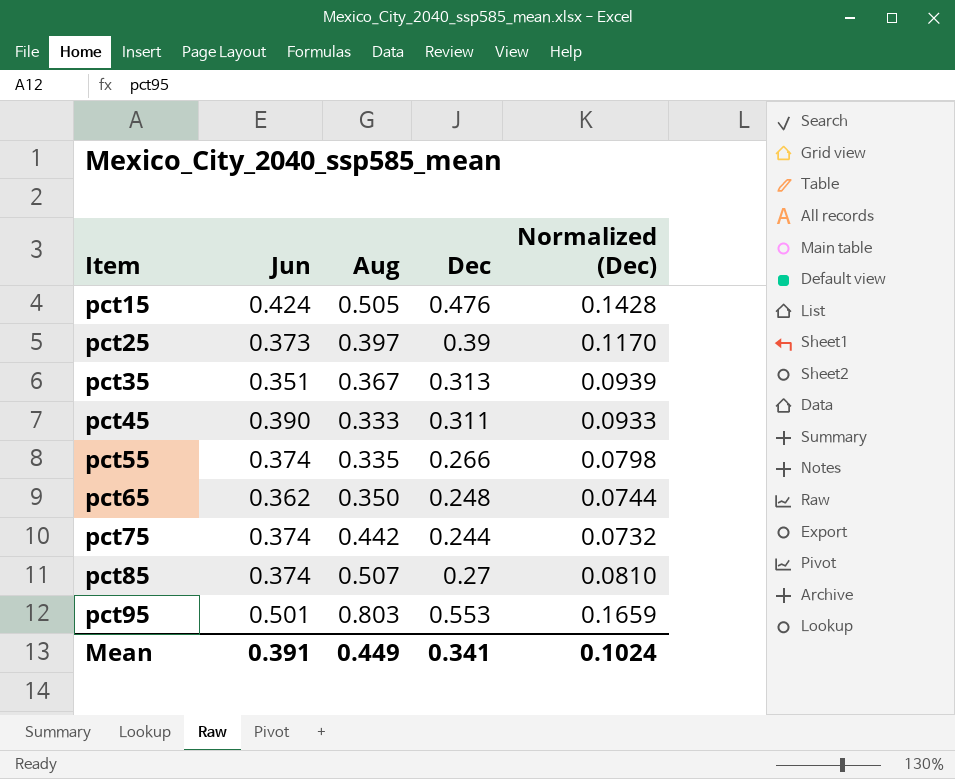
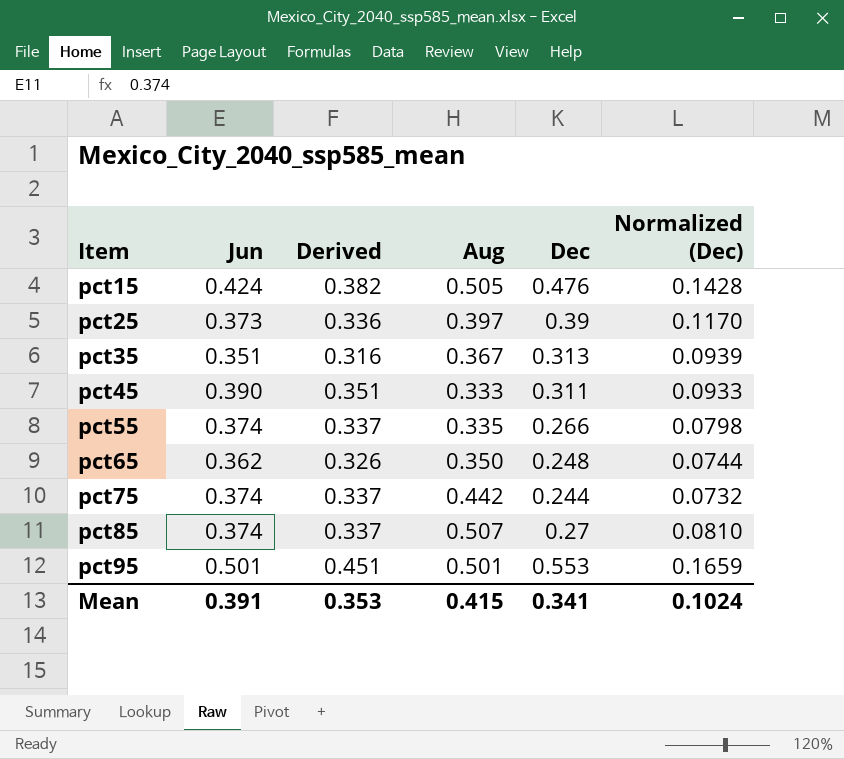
column Derived | formula: none -> [Jun] * 0.9
pct95 | Aug: 0.803 -> 0.501
Mean | Aug: 0.449 -> 0.415

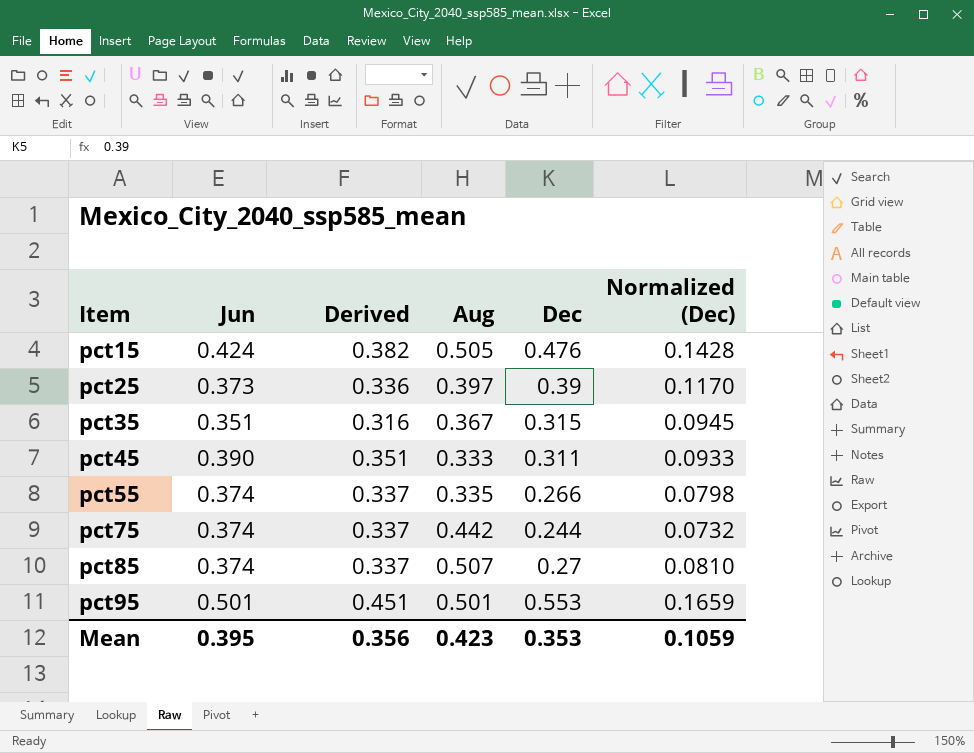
row pct65: 0.362 | 0.326 | 0.350 | 0.248 | 0.0744 -> none
pct35 | Dec: 0.313 -> 0.315
pct35 | Normalized (Dec): 0.0939 -> 0.0945
Mean | Jun: 0.391 -> 0.395
Mean | Derived: 0.353 -> 0.356
Mean | Aug: 0.415 -> 0.423
Mean | Dec: 0.341 -> 0.353
Mean | Normalized (Dec): 0.1024 -> 0.1059

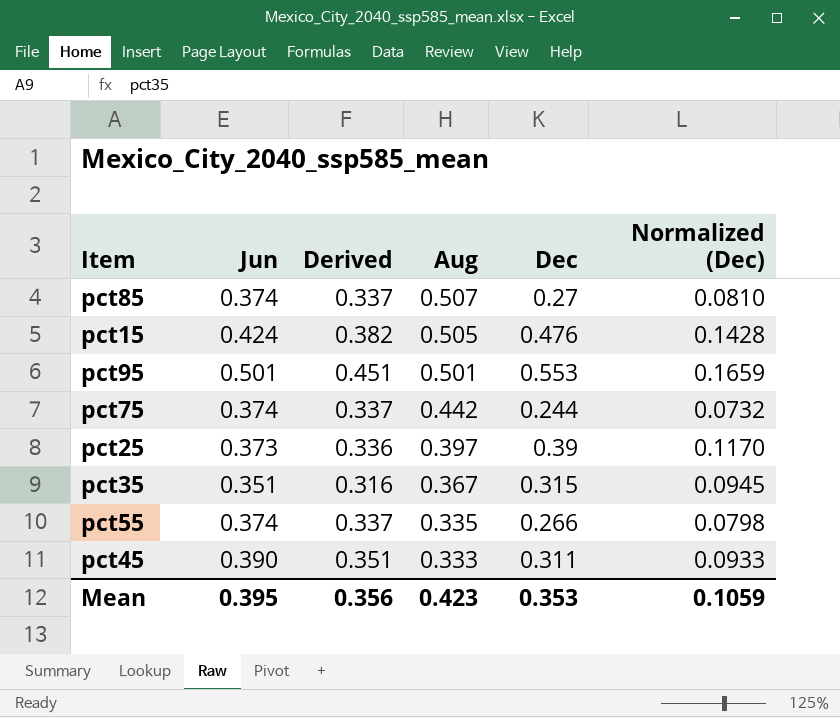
row order: Item ascending -> Aug descending

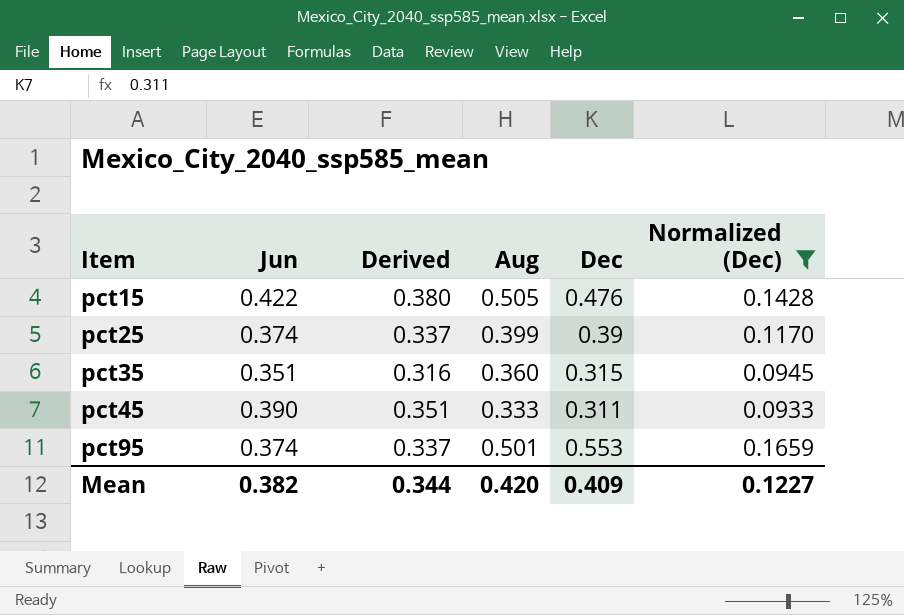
filter: none -> Normalized (Dec) >= 0.0933
row order: Aug descending -> Item ascending
pct15 | Jun: 0.424 -> 0.422
pct15 | Derived: 0.382 -> 0.380
pct25 | Jun: 0.373 -> 0.374
pct25 | Derived: 0.336 -> 0.337
pct25 | Aug: 0.397 -> 0.399
pct35 | Aug: 0.367 -> 0.360
pct95 | Jun: 0.501 -> 0.374
pct95 | Derived: 0.451 -> 0.337
Mean | Jun: 0.395 -> 0.382
Mean | Derived: 0.356 -> 0.344
Mean | Aug: 0.423 -> 0.420
Mean | Dec: 0.353 -> 0.409
Mean | Normalized (Dec): 0.1059 -> 0.1227

